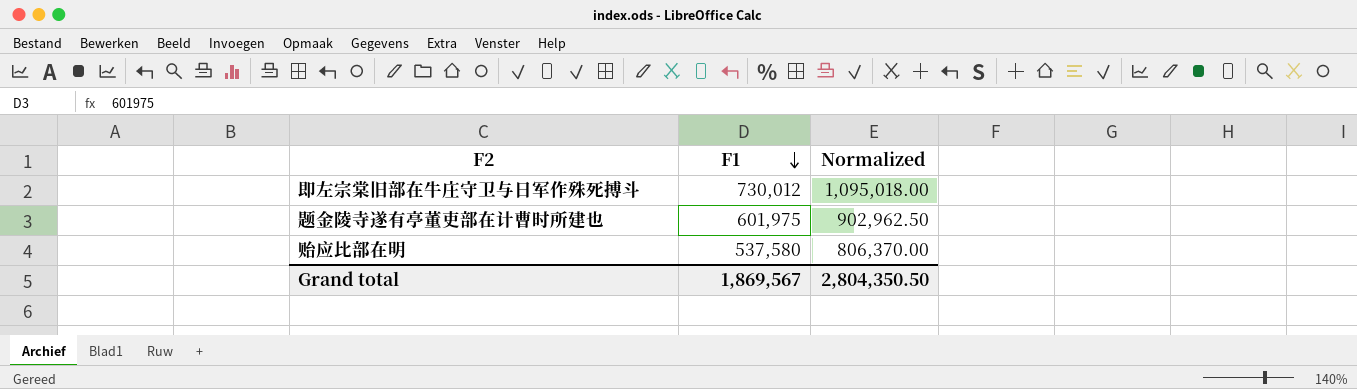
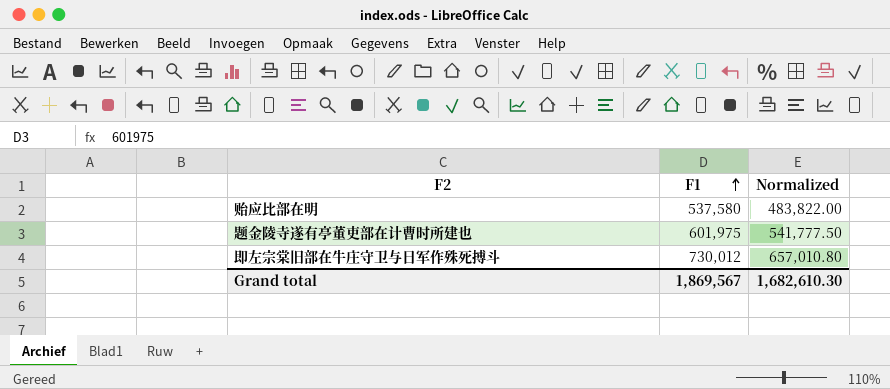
row order: F1 descending -> F1 ascending
column Normalized | formula: [F1] * 1.5 -> [F1] * 0.9
Grand total | Normalized: 2,804,350.50 -> 1,682,610.30

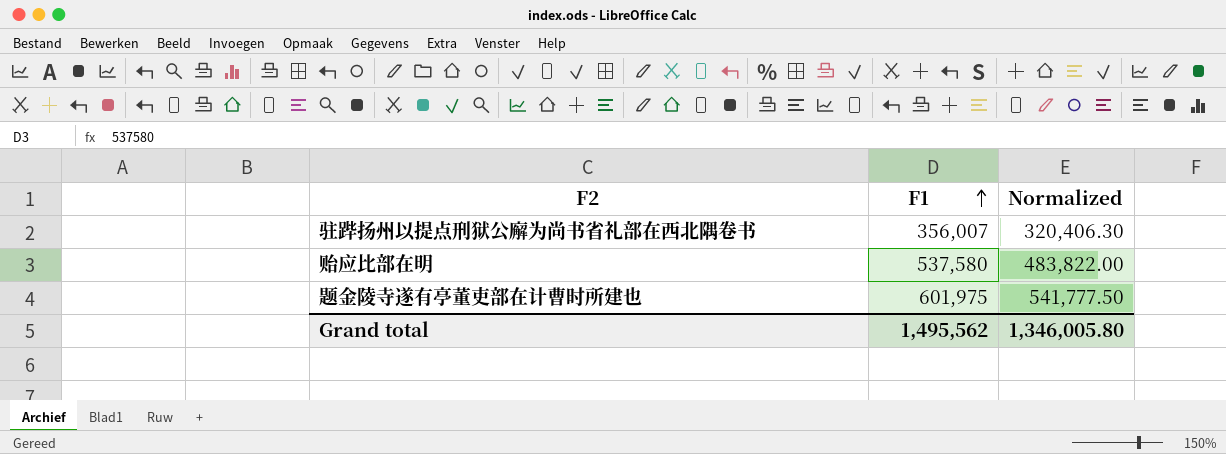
row 即左宗棠旧部在牛庄守卫与日军作殊死搏斗: 730,012 | 657,010.80 -> none
row 驻跸扬州以提点刑狱公廨为尚书省礼部在西北隅卷书: none -> 356,007 | 320,406.30
Grand total | F1: 1,869,567 -> 1,495,562
Grand total | Normalized: 1,682,610.30 -> 1,346,005.80

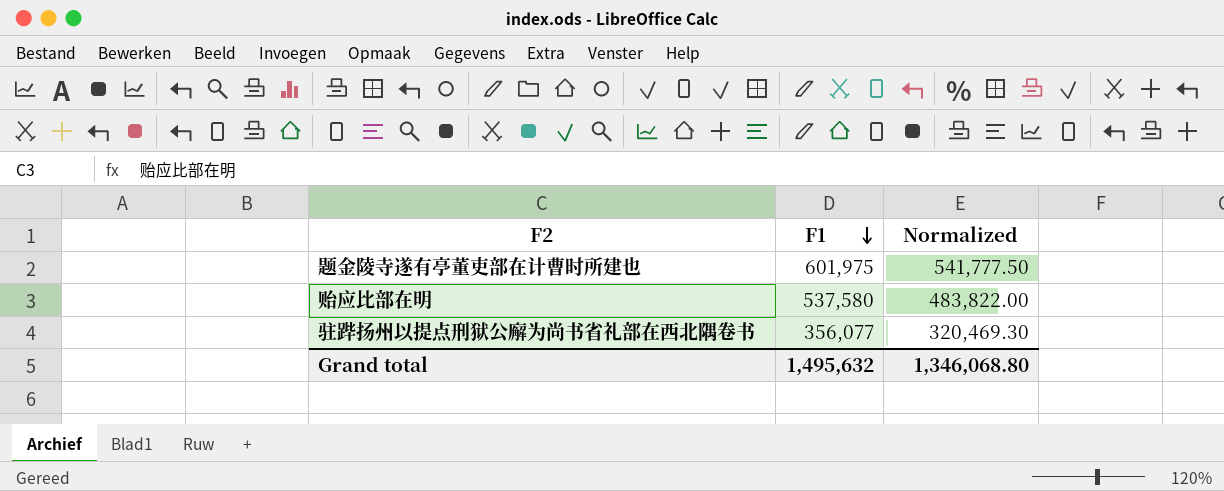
row order: F1 ascending -> F1 descending
驻跸扬州以提点刑狱公廨为尚书省礼部在西北隅卷书 | F1: 356,007 -> 356,077
驻跸扬州以提点刑狱公廨为尚书省礼部在西北隅卷书 | Normalized: 320,406.30 -> 320,469.30
Grand total | F1: 1,495,562 -> 1,495,632
Grand total | Normalized: 1,346,005.80 -> 1,346,068.80

